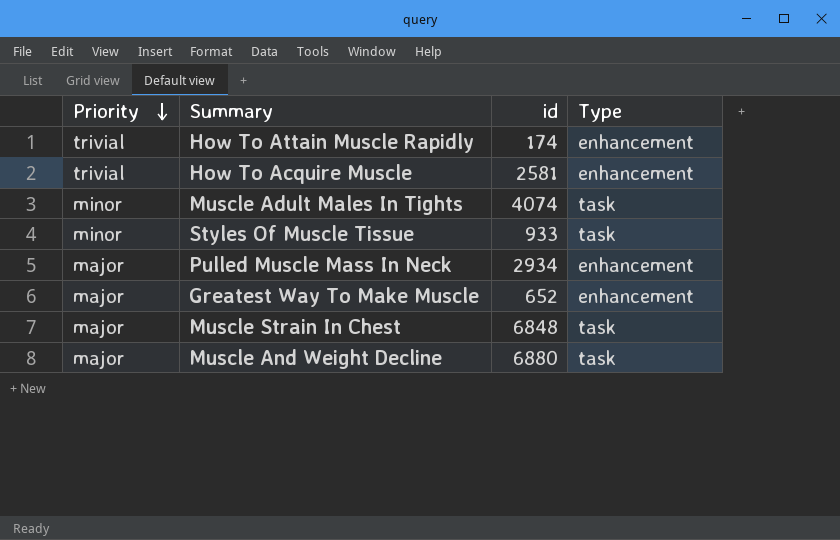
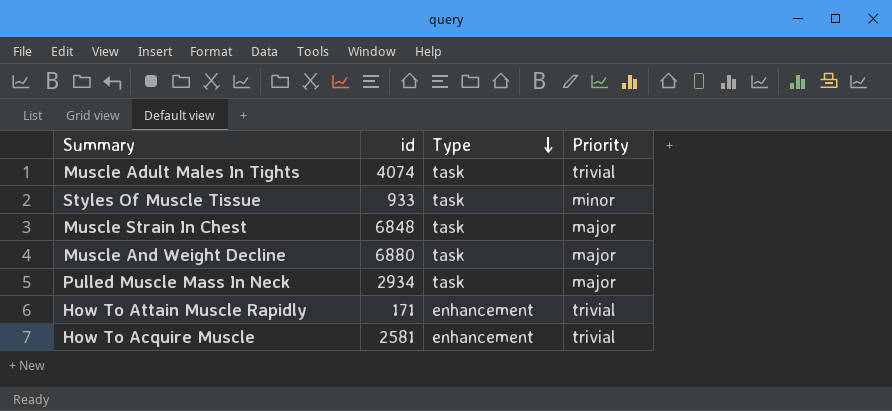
row order: Priority descending -> Type descending
column Priority | position: 1 -> 4
row Greatest Way To Make Muscle: major | 652 | enhancement -> none
Muscle Adult Males In Tights | Priority: minor -> trivial
Pulled Muscle Mass In Neck | Type: enhancement -> task
How To Attain Muscle Rapidly | id: 174 -> 171

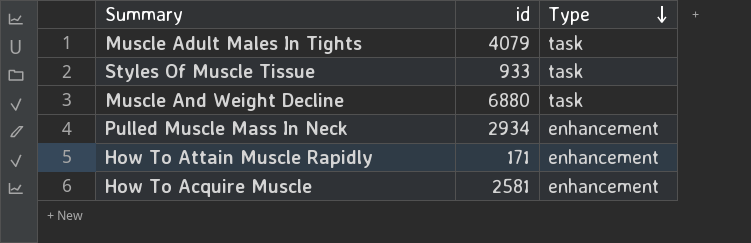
column Priority | position: 4 -> none
row Muscle Strain In Chest: 6848 | task | major -> none
Muscle Adult Males In Tights | id: 4074 -> 4079
Pulled Muscle Mass In Neck | Type: task -> enhancement

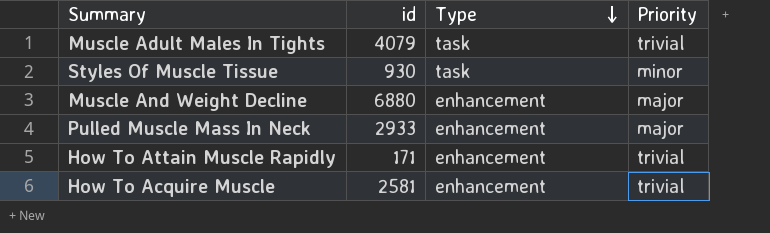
column Priority | position: none -> 4
Styles Of Muscle Tissue | id: 933 -> 930
Muscle And Weight Decline | Type: task -> enhancement
Pulled Muscle Mass In Neck | id: 2934 -> 2933

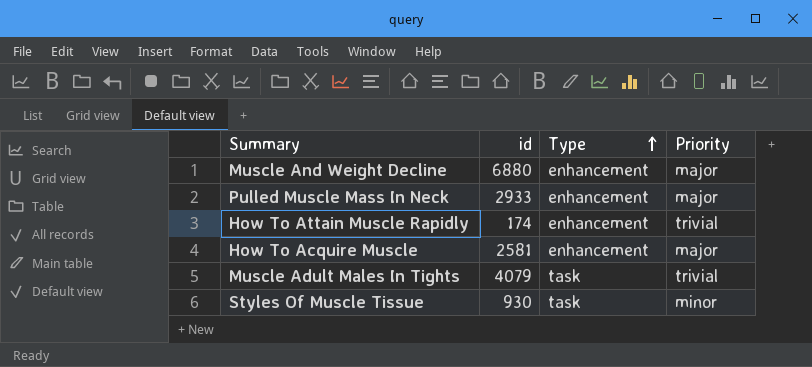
row order: Type descending -> Type ascending
How To Attain Muscle Rapidly | id: 171 -> 174
How To Acquire Muscle | Priority: trivial -> major

